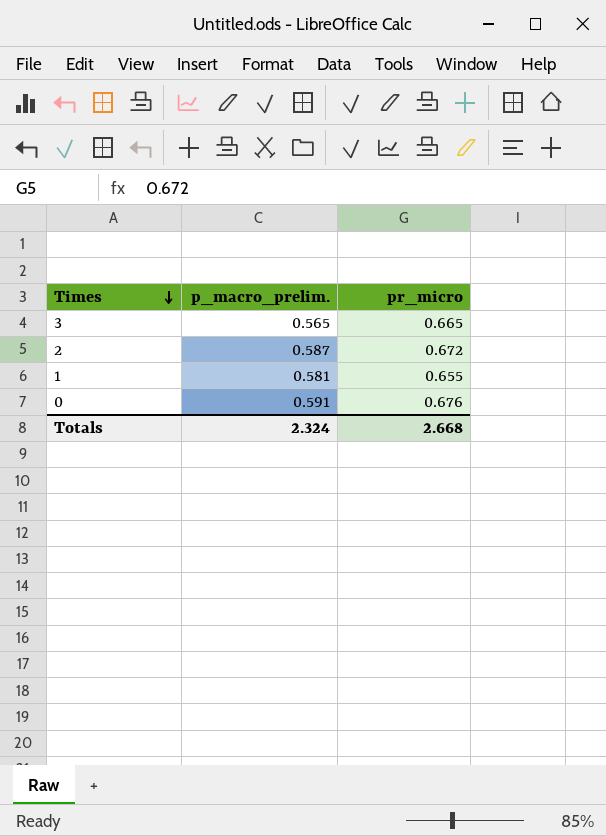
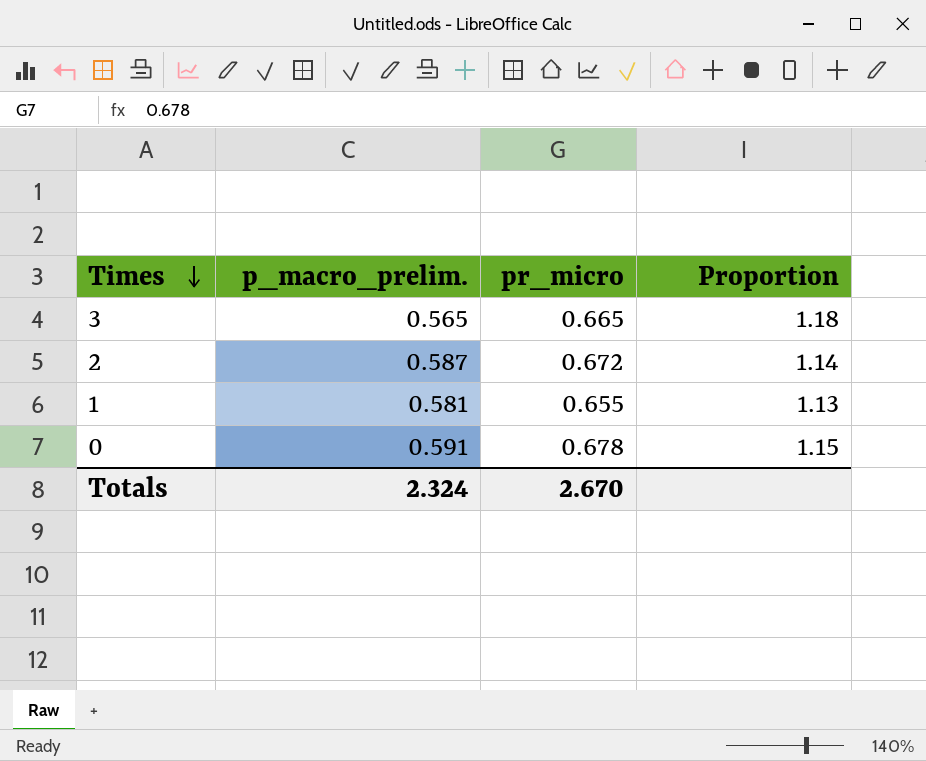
column Proportion | formula: none -> [pr_micro] / [p_macro_prelim.]
0 | pr_micro: 0.676 -> 0.678
Totals | pr_micro: 2.668 -> 2.670

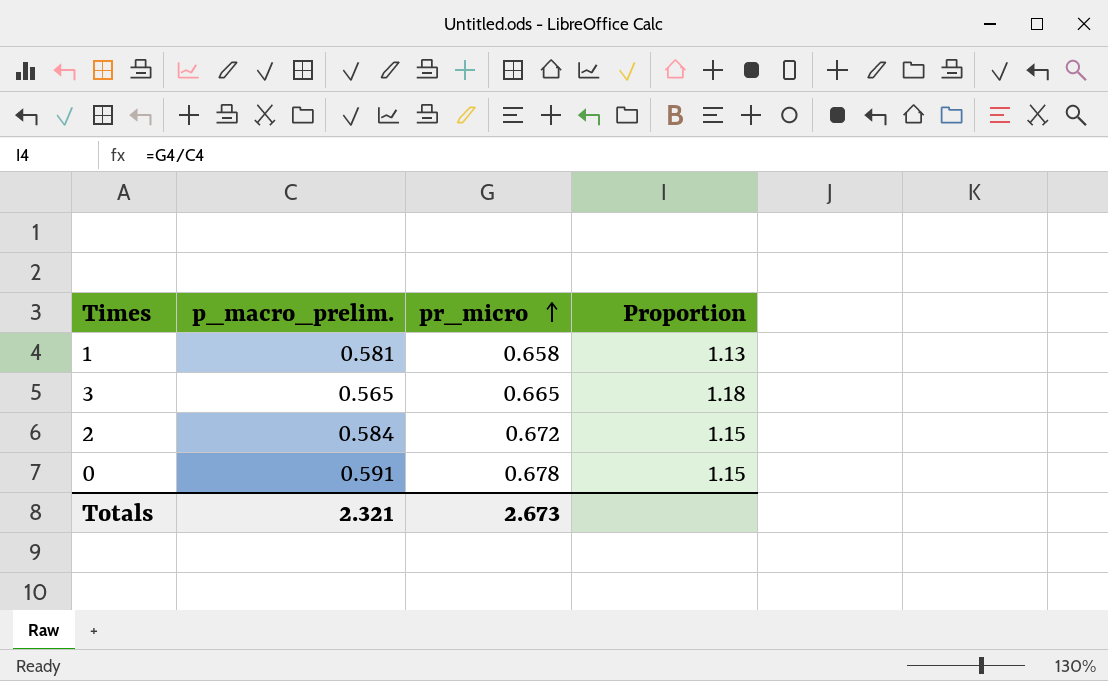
row order: Times descending -> pr_micro ascending
1 | pr_micro: 0.655 -> 0.658
2 | p_macro_prelim.: 0.587 -> 0.584
2 | Proportion: 1.14 -> 1.15
Totals | p_macro_prelim.: 2.324 -> 2.321
Totals | pr_micro: 2.670 -> 2.673

